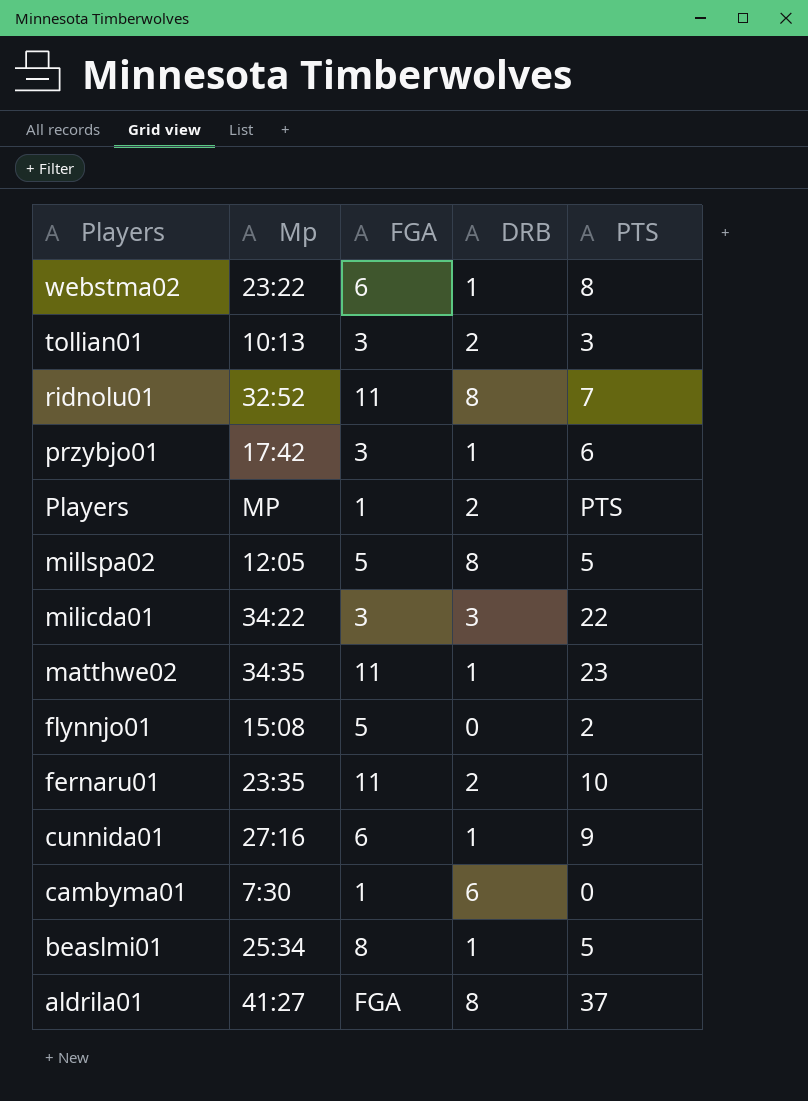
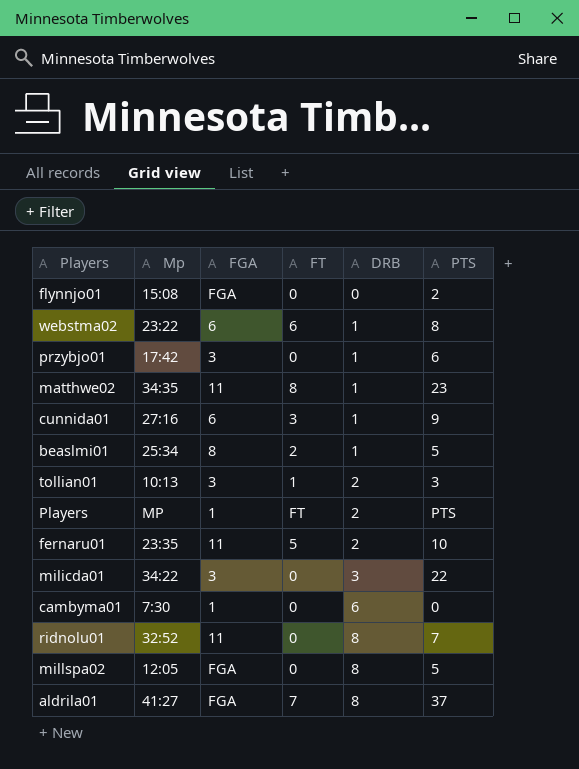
row order: Players descending -> DRB ascending
column FT | position: none -> 4
flynnjo01 | FGA: 5 -> FGA
millspa02 | FGA: 5 -> FGA

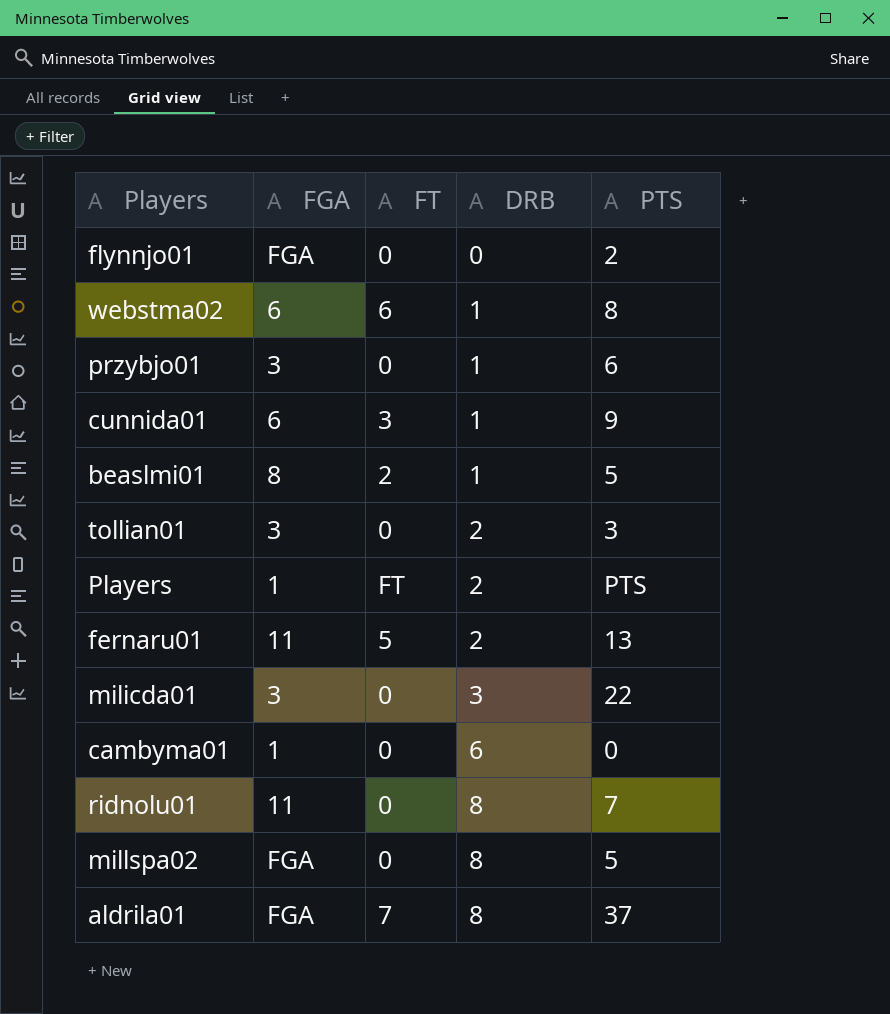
column Mp | position: 2 -> none
row matthwe02: 34:35 | 11 | 8 | 1 | 23 -> none
tollian01 | FT: 1 -> 0
fernaru01 | PTS: 10 -> 13

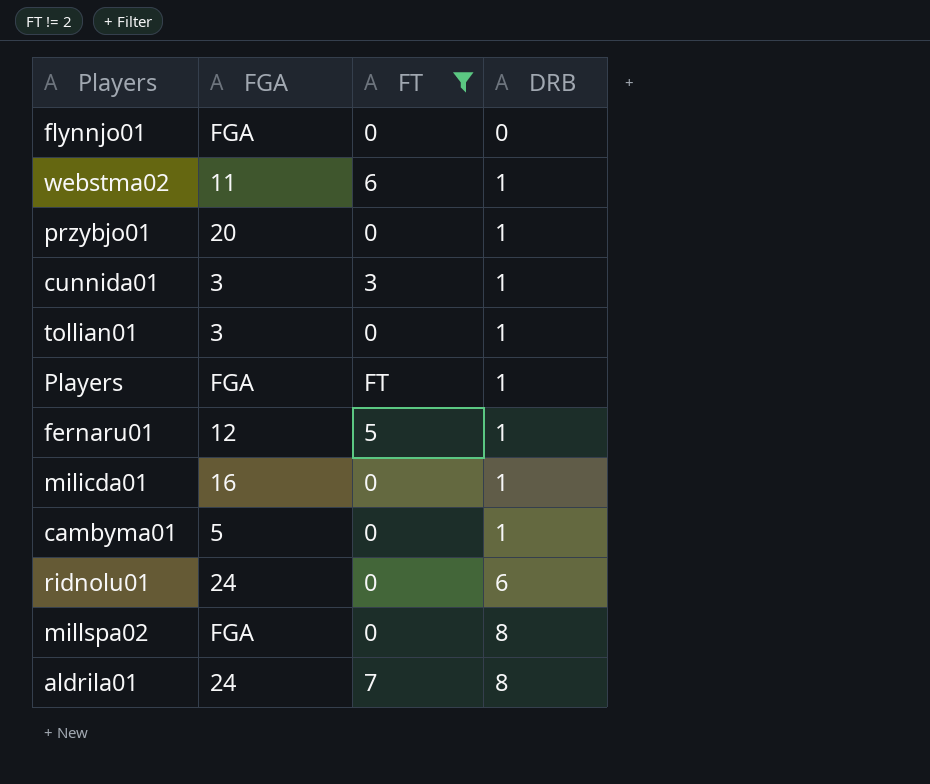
filter: none -> FT != 2
column PTS | position: 5 -> none
webstma02 | FGA: 6 -> 11
przybjo01 | FGA: 3 -> 20
cunnida01 | FGA: 6 -> 3
tollian01 | DRB: 2 -> 1
Players | FGA: 1 -> FGA
Players | DRB: 2 -> 1
fernaru01 | FGA: 11 -> 12
fernaru01 | DRB: 2 -> 1
milicda01 | FGA: 3 -> 16
milicda01 | DRB: 3 -> 1
cambyma01 | FGA: 1 -> 5
cambyma01 | DRB: 6 -> 1
ridnolu01 | FGA: 11 -> 24
ridnolu01 | DRB: 8 -> 6
aldrila01 | FGA: FGA -> 24

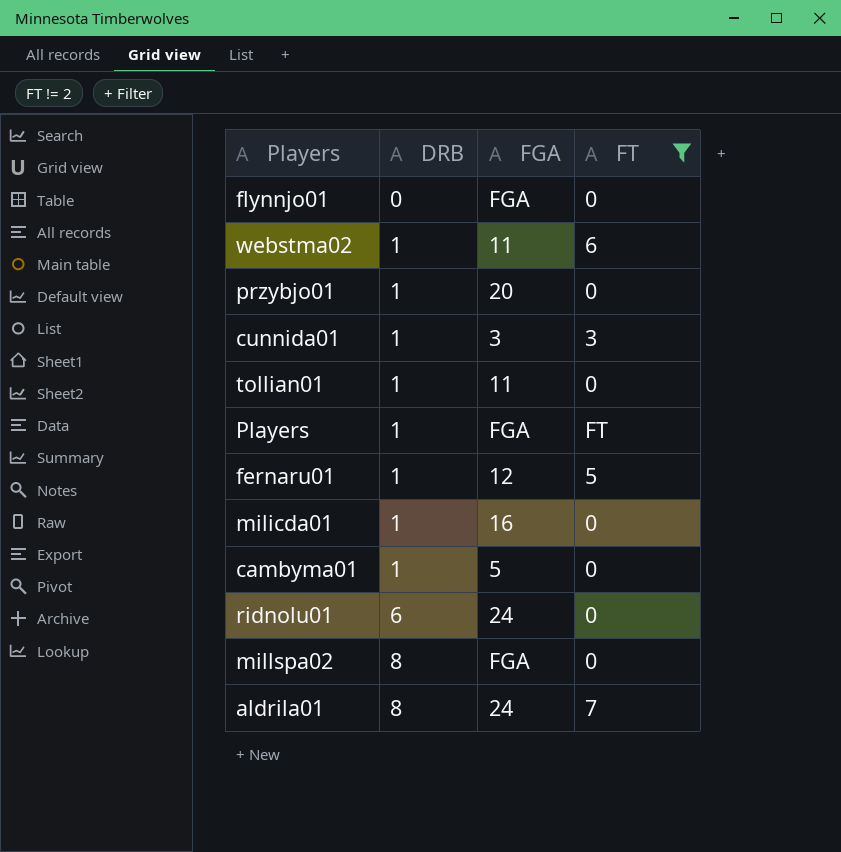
column DRB | position: 4 -> 2
tollian01 | FGA: 3 -> 11

